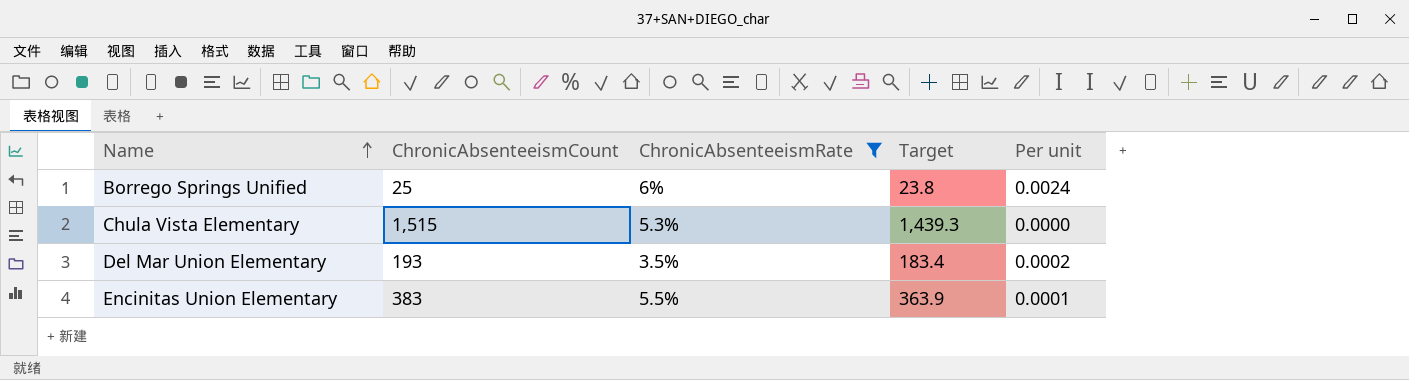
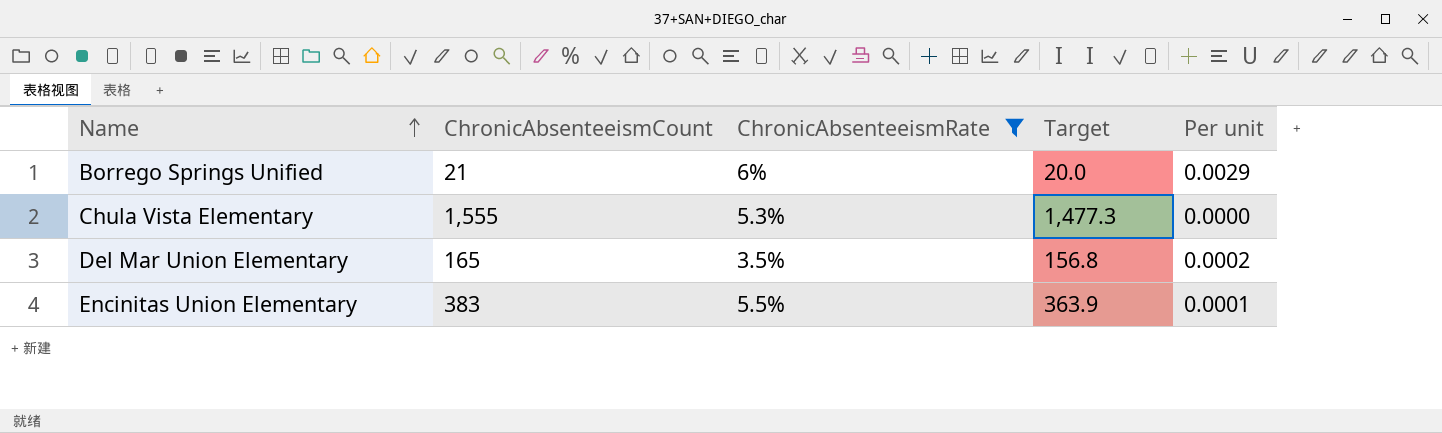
Borrego Springs Unified | ChronicAbsenteeismCount: 25 -> 21
Borrego Springs Unified | Target: 23.8 -> 20.0
Borrego Springs Unified | Per unit: 0.0024 -> 0.0029
Chula Vista Elementary | ChronicAbsenteeismCount: 1,515 -> 1,555
Chula Vista Elementary | Target: 1,439.3 -> 1,477.3
Del Mar Union Elementary | ChronicAbsenteeismCount: 193 -> 165
Del Mar Union Elementary | Target: 183.4 -> 156.8

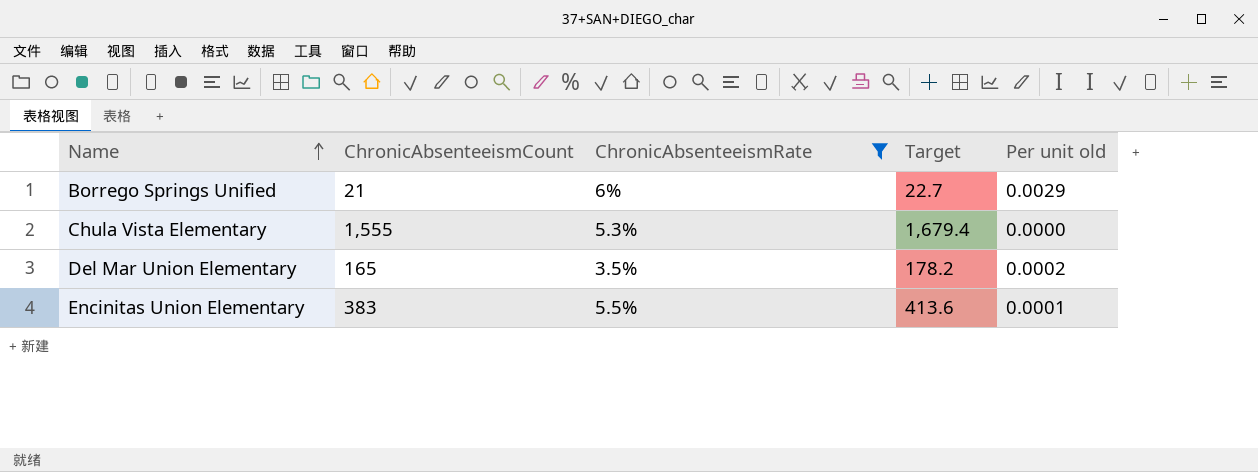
column Target | formula: [ChronicAbsenteeismCount] * 0.95 -> [ChronicAbsenteeismCount] * 1.08
column name: Per unit -> Per unit old

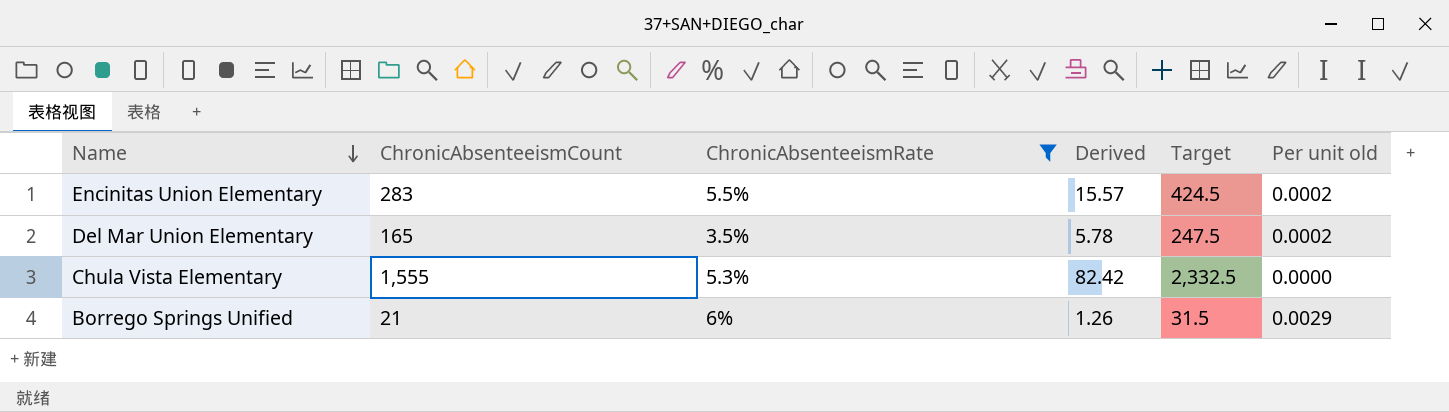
row order: Name ascending -> Name descending
column Derived | formula: none -> [ChronicAbsenteeismCount] * [ChronicAbsenteeismRate]
column Target | formula: [ChronicAbsenteeismCount] * 1.08 -> [ChronicAbsenteeismCount] * 1.5
Encinitas Union Elementary | ChronicAbsenteeismCount: 383 -> 283
Encinitas Union Elementary | Per unit old: 0.0001 -> 0.0002

